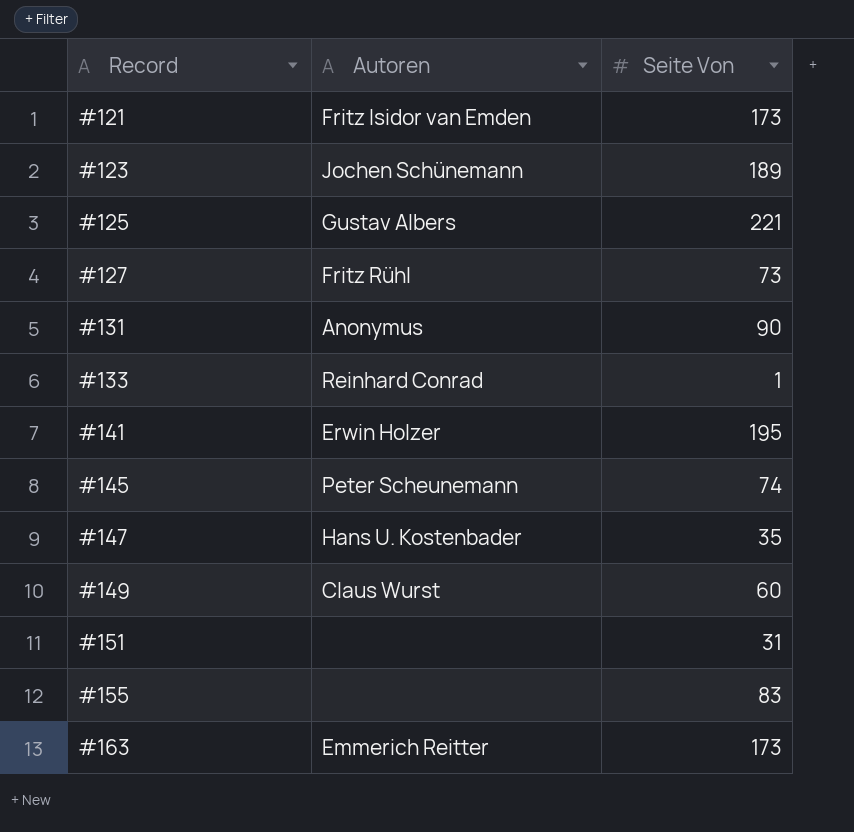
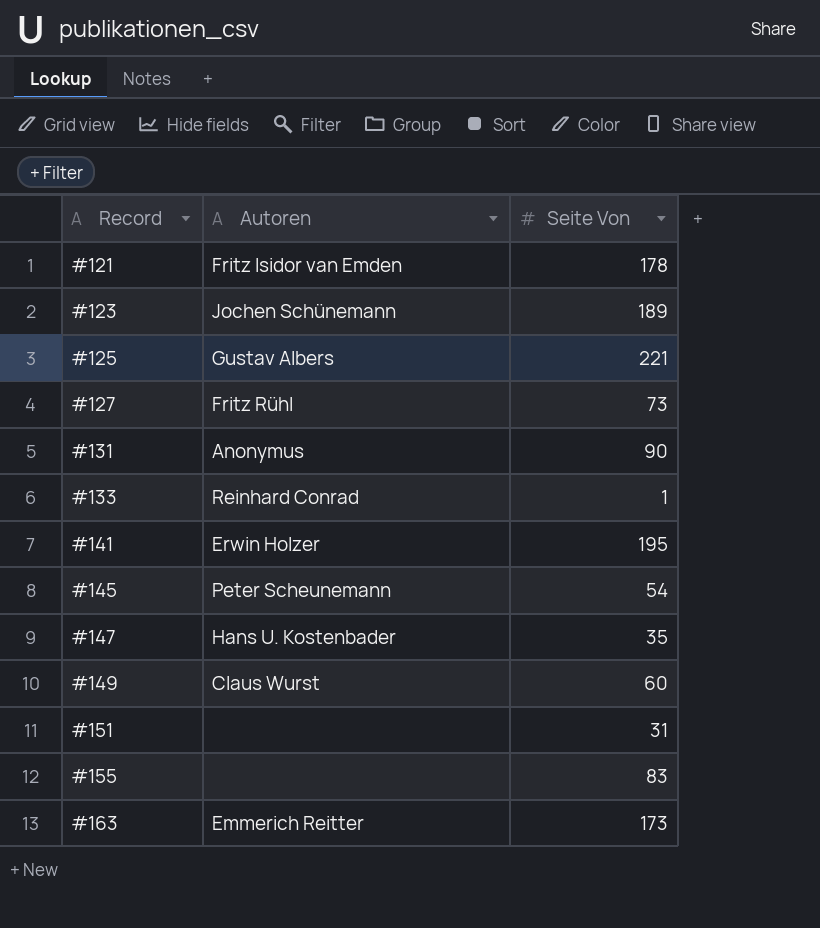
#121 | Seite Von: 173 -> 178
#145 | Seite Von: 74 -> 54

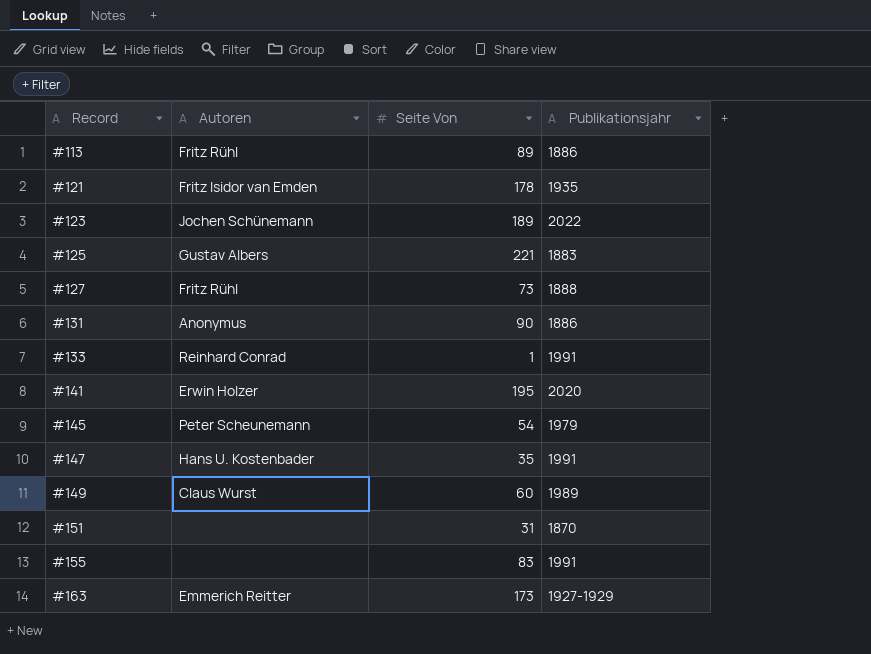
column Publikationsjahr | position: none -> 4
row #113: none -> Fritz Rühl | 89 | 1886

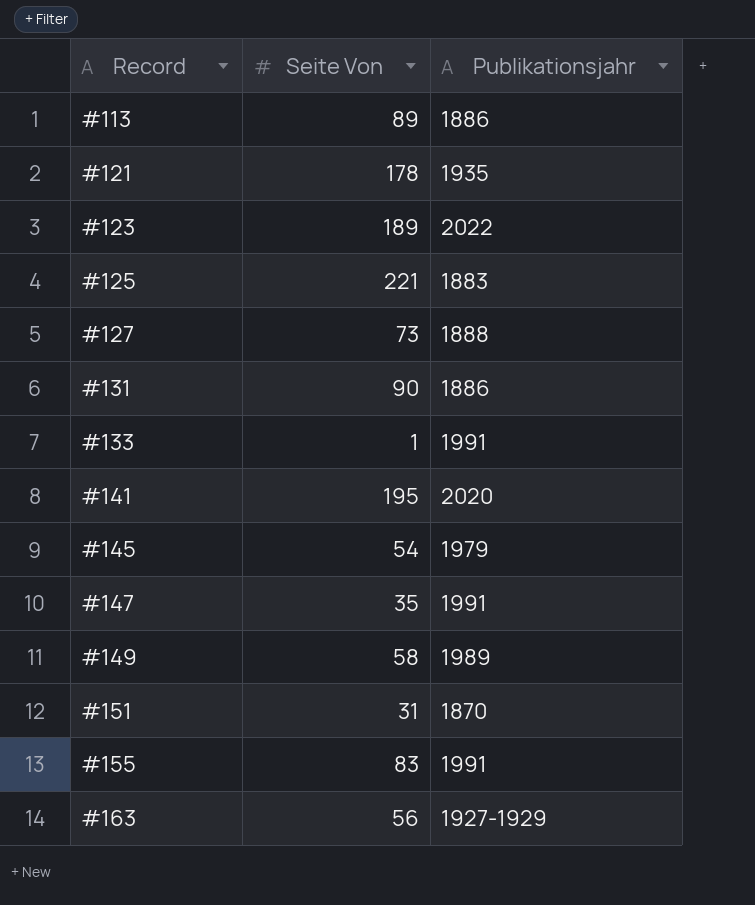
column Autoren | position: 2 -> none
#149 | Seite Von: 60 -> 58
#163 | Seite Von: 173 -> 56

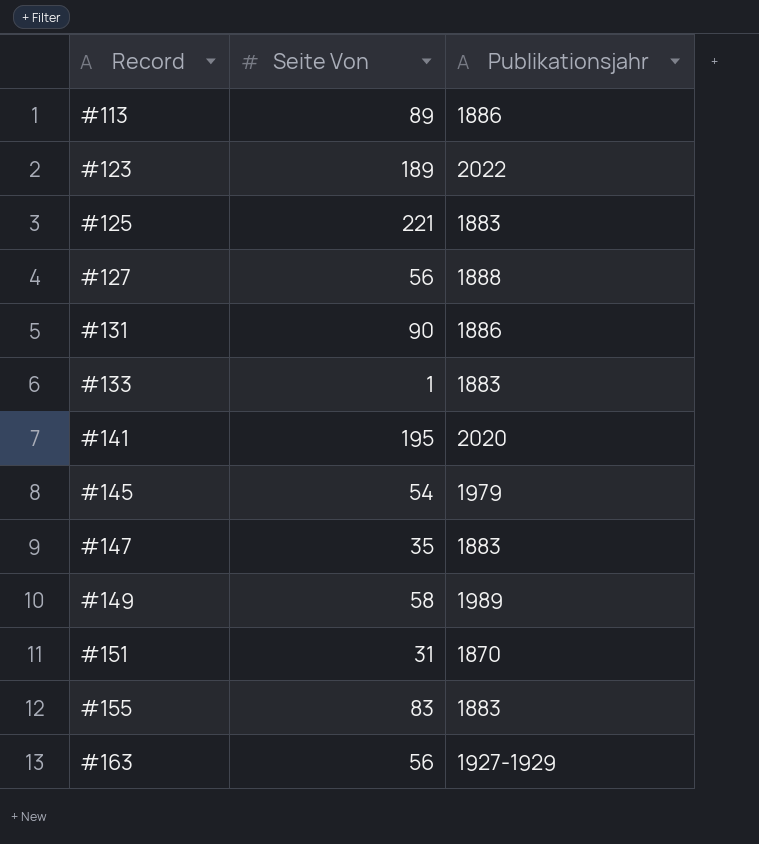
row #121: 178 | 1935 -> none
#127 | Seite Von: 73 -> 56
#133 | Publikationsjahr: 1991 -> 1883
#147 | Publikationsjahr: 1991 -> 1883
#155 | Publikationsjahr: 1991 -> 1883

